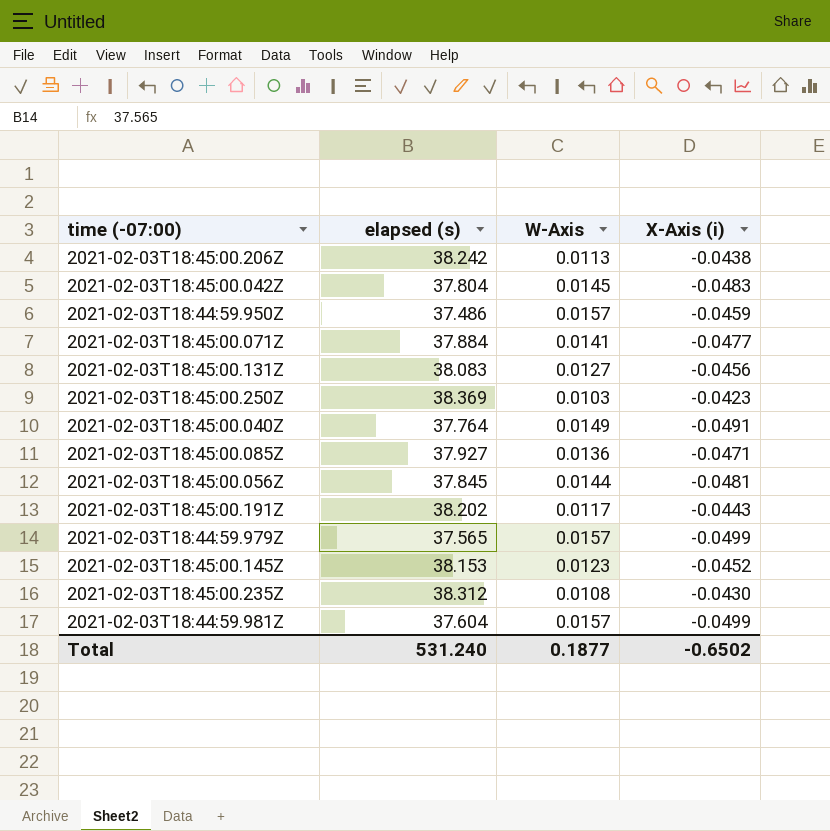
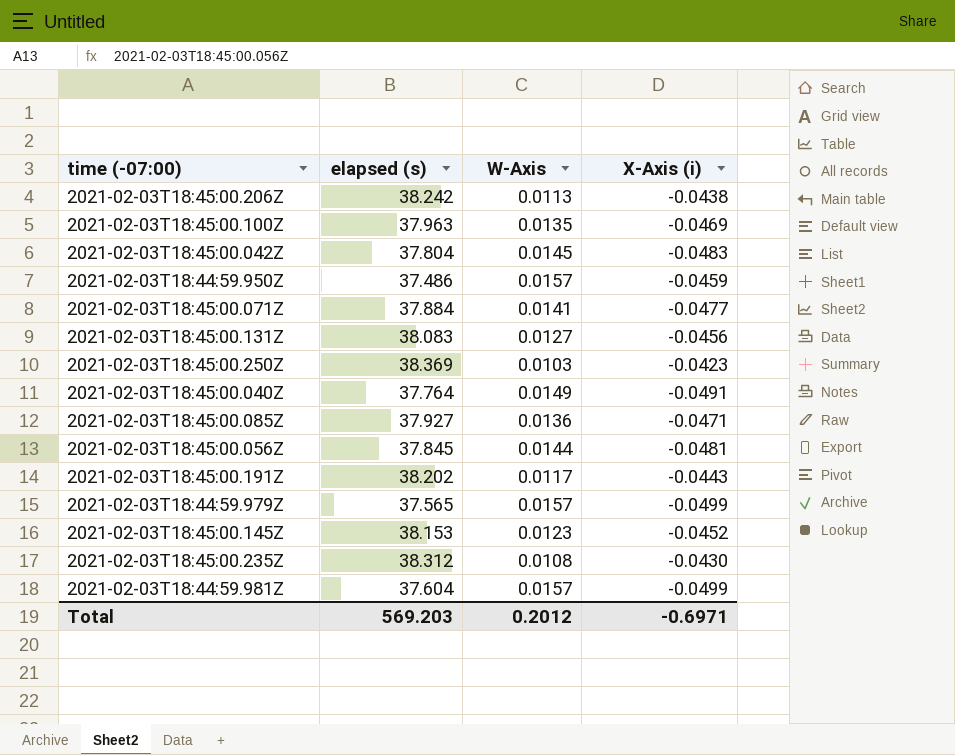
row 2021-02-03T18:45:00.100Z: none -> 37.963 | 0.0135 | -0.0469
Total | elapsed (s): 531.240 -> 569.203
Total | W-Axis: 0.1877 -> 0.2012
Total | X-Axis (i): -0.6502 -> -0.6971

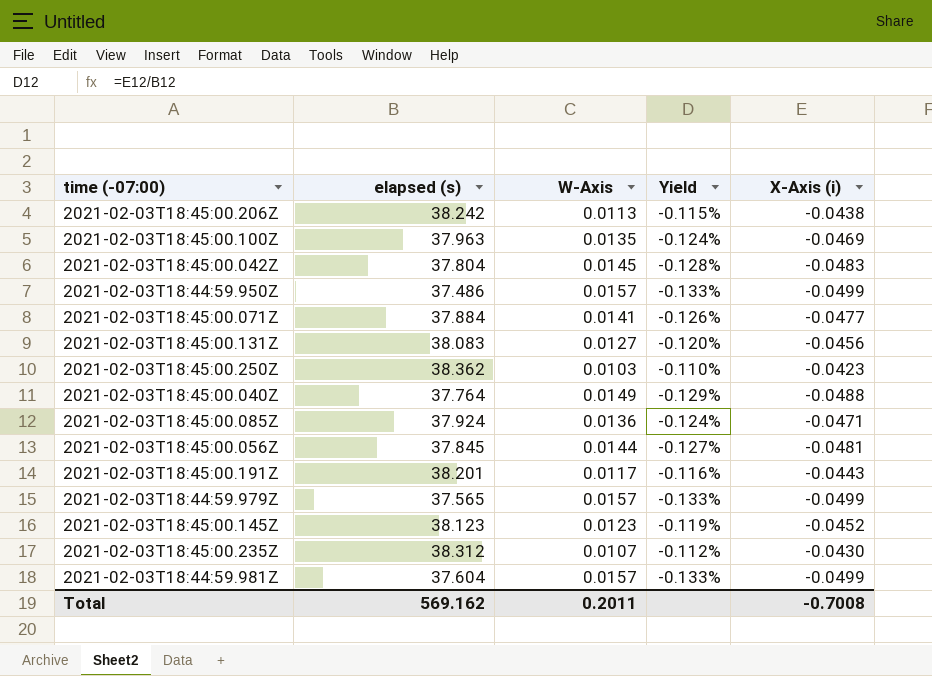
column Yield | formula: none -> [X-Axis (i)] / [elapsed (s)]
2021-02-03T18:44:59.950Z | X-Axis (i): -0.0459 -> -0.0499
2021-02-03T18:45:00.250Z | elapsed (s): 38.369 -> 38.362
2021-02-03T18:45:00.040Z | X-Axis (i): -0.0491 -> -0.0488
2021-02-03T18:45:00.085Z | elapsed (s): 37.927 -> 37.924
2021-02-03T18:45:00.191Z | elapsed (s): 38.202 -> 38.201
2021-02-03T18:45:00.145Z | elapsed (s): 38.153 -> 38.123
2021-02-03T18:45:00.235Z | W-Axis: 0.0108 -> 0.0107
Total | elapsed (s): 569.203 -> 569.162
Total | W-Axis: 0.2012 -> 0.2011
Total | X-Axis (i): -0.6971 -> -0.7008

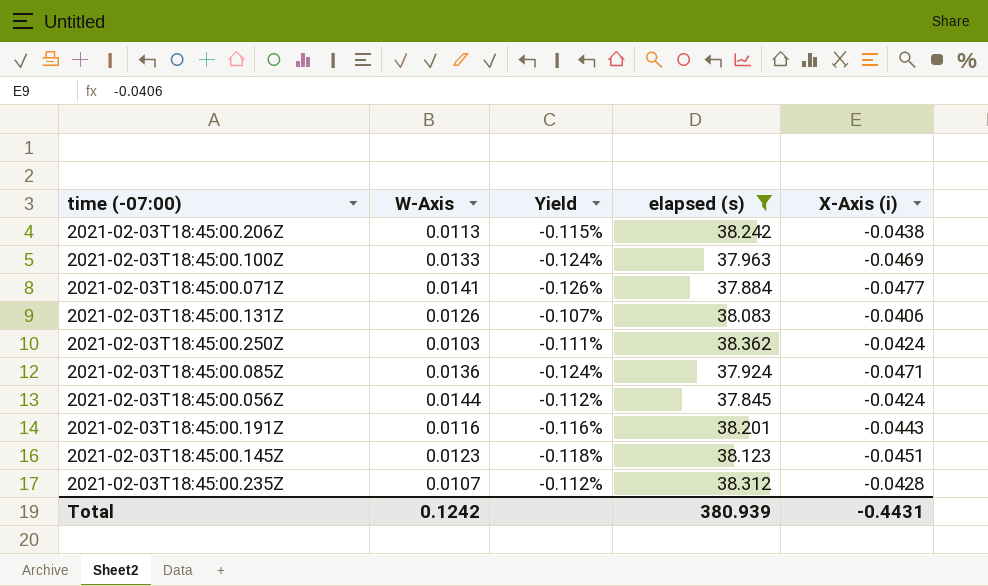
filter: none -> elapsed (s) >= 37.845
column elapsed (s) | position: 2 -> 4
2021-02-03T18:45:00.100Z | W-Axis: 0.0135 -> 0.0133
2021-02-03T18:45:00.131Z | W-Axis: 0.0127 -> 0.0126
2021-02-03T18:45:00.131Z | Yield: -0.120% -> -0.107%
2021-02-03T18:45:00.131Z | X-Axis (i): -0.0456 -> -0.0406
2021-02-03T18:45:00.250Z | Yield: -0.110% -> -0.111%
2021-02-03T18:45:00.250Z | X-Axis (i): -0.0423 -> -0.0424
2021-02-03T18:45:00.056Z | Yield: -0.127% -> -0.112%
2021-02-03T18:45:00.056Z | X-Axis (i): -0.0481 -> -0.0424
2021-02-03T18:45:00.191Z | W-Axis: 0.0117 -> 0.0116
2021-02-03T18:45:00.145Z | Yield: -0.119% -> -0.118%
2021-02-03T18:45:00.145Z | X-Axis (i): -0.0452 -> -0.0451
2021-02-03T18:45:00.235Z | X-Axis (i): -0.0430 -> -0.0428
Total | W-Axis: 0.2011 -> 0.1242
Total | elapsed (s): 569.162 -> 380.939
Total | X-Axis (i): -0.7008 -> -0.4431

